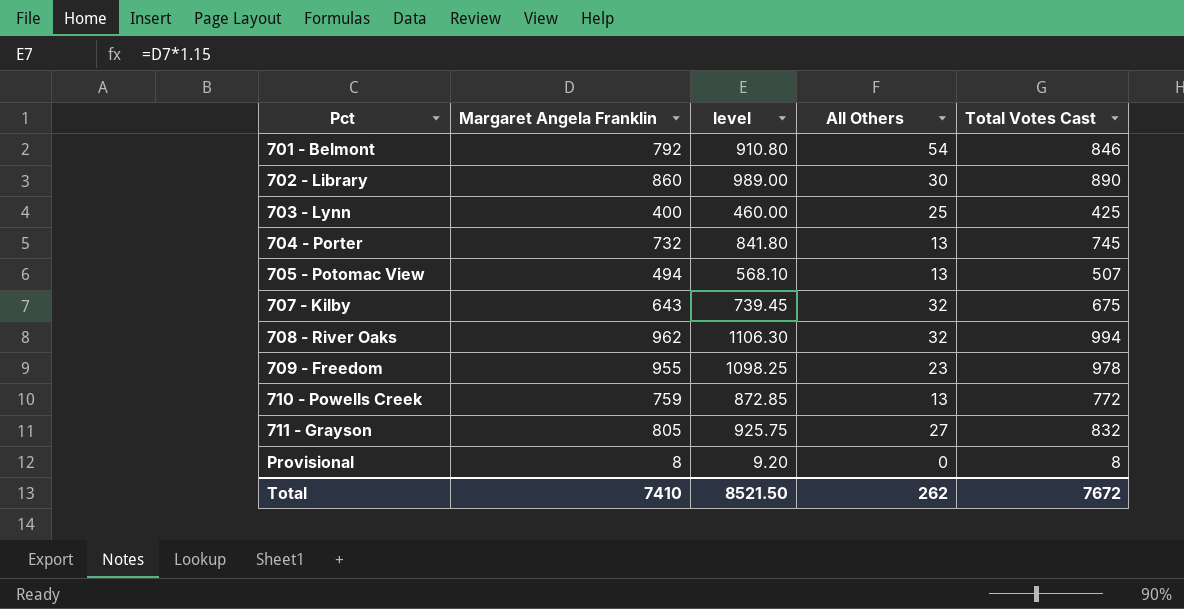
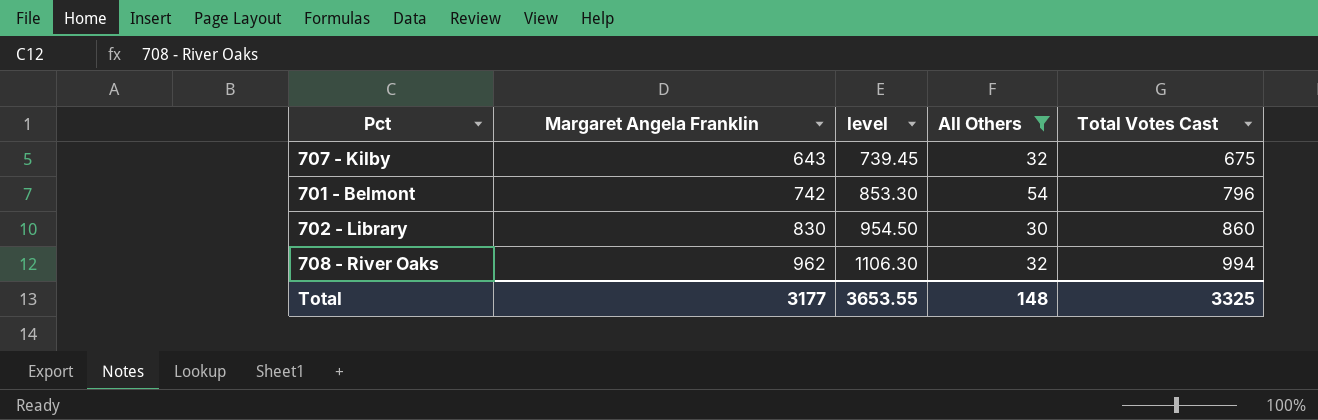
filter: none -> All Others >= 30
row order: Pct ascending -> Margaret Angela Franklin ascending
701 - Belmont | Margaret Angela Franklin: 792 -> 742
701 - Belmont | level: 910.80 -> 853.30
701 - Belmont | Total Votes Cast: 846 -> 796
702 - Library | Margaret Angela Franklin: 860 -> 830
702 - Library | level: 989.00 -> 954.50
702 - Library | Total Votes Cast: 890 -> 860
Total | Margaret Angela Franklin: 7410 -> 3177
Total | level: 8521.50 -> 3653.55
Total | All Others: 262 -> 148
Total | Total Votes Cast: 7672 -> 3325

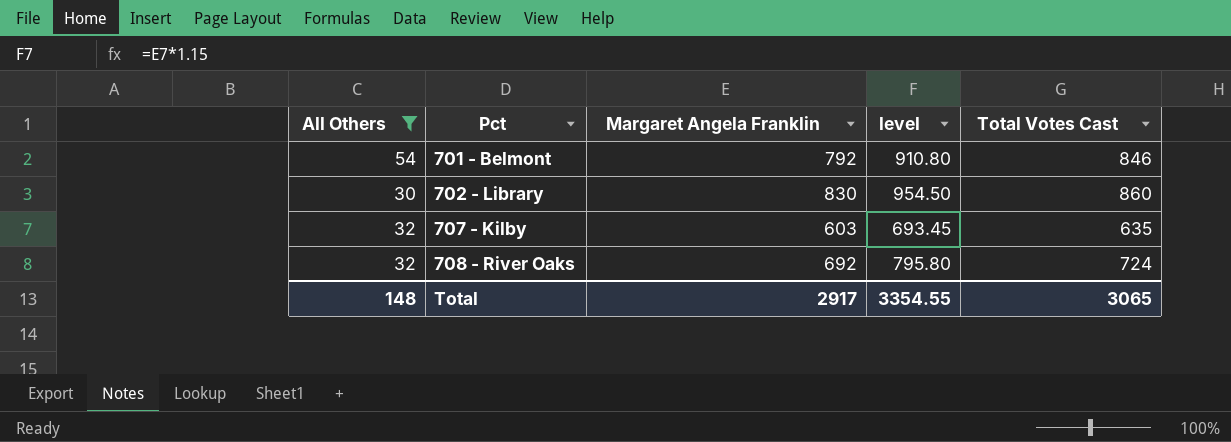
row order: Margaret Angela Franklin ascending -> Pct ascending
column All Others | position: 4 -> 1
701 - Belmont | Margaret Angela Franklin: 742 -> 792
701 - Belmont | level: 853.30 -> 910.80
701 - Belmont | Total Votes Cast: 796 -> 846
707 - Kilby | Margaret Angela Franklin: 643 -> 603
707 - Kilby | level: 739.45 -> 693.45
707 - Kilby | Total Votes Cast: 675 -> 635
708 - River Oaks | Margaret Angela Franklin: 962 -> 692
708 - River Oaks | level: 1106.30 -> 795.80
708 - River Oaks | Total Votes Cast: 994 -> 724
Total | Margaret Angela Franklin: 3177 -> 2917
Total | level: 3653.55 -> 3354.55
Total | Total Votes Cast: 3325 -> 3065

